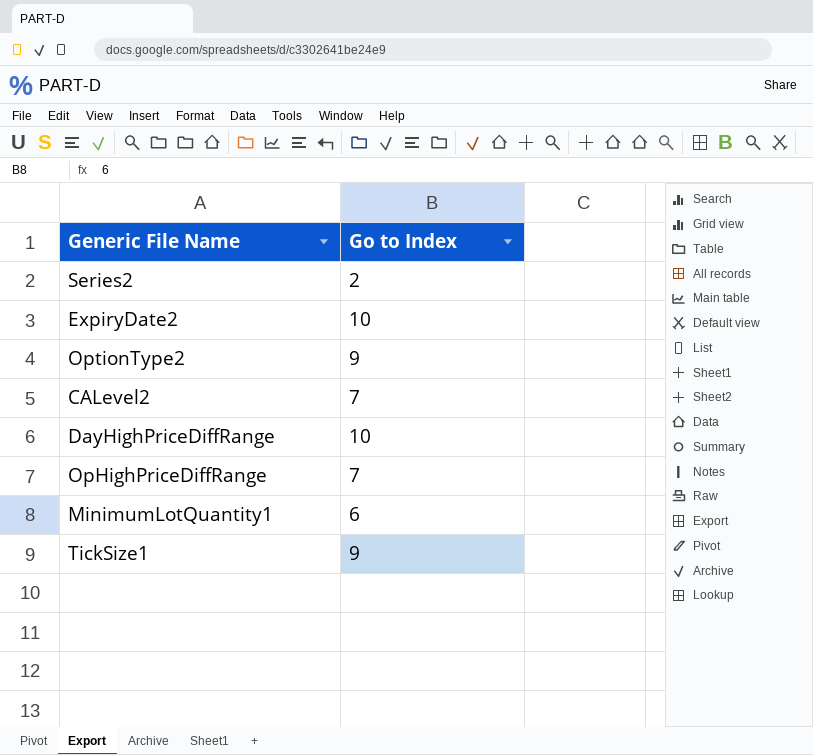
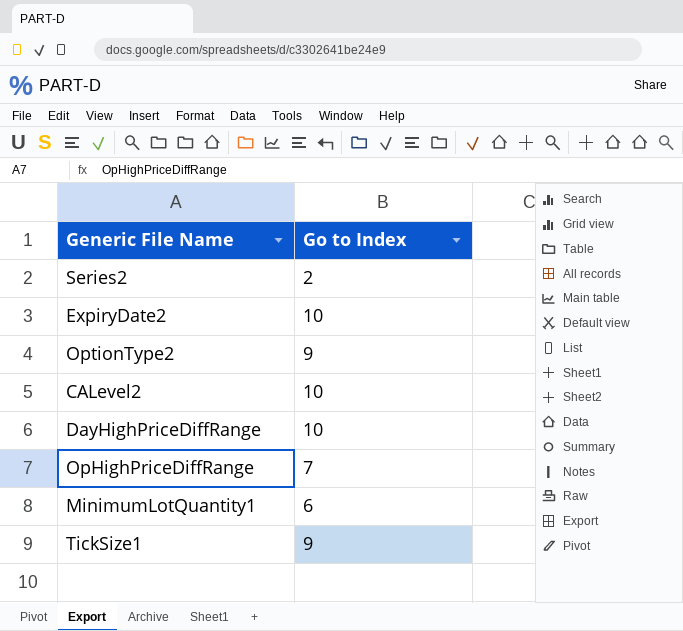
CALevel2 | Go to Index: 7 -> 10

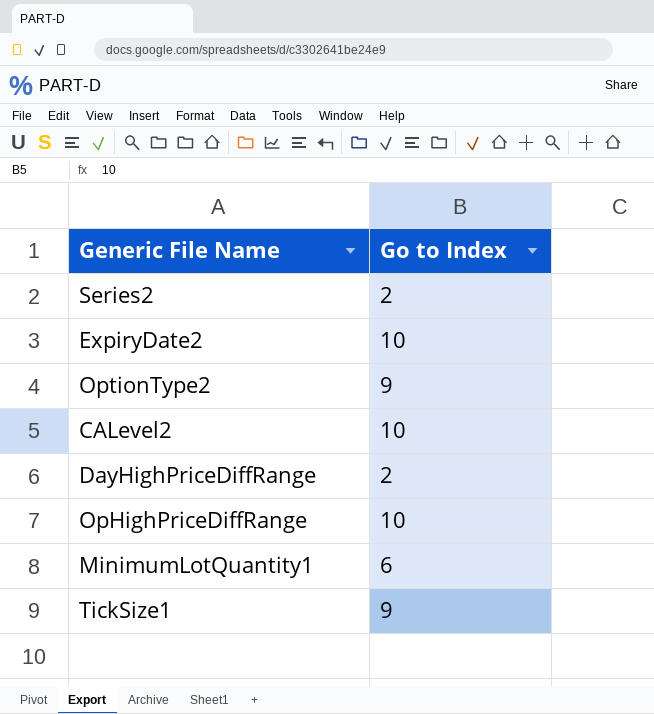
DayHighPriceDiffRange | Go to Index: 10 -> 2
OpHighPriceDiffRange | Go to Index: 7 -> 10

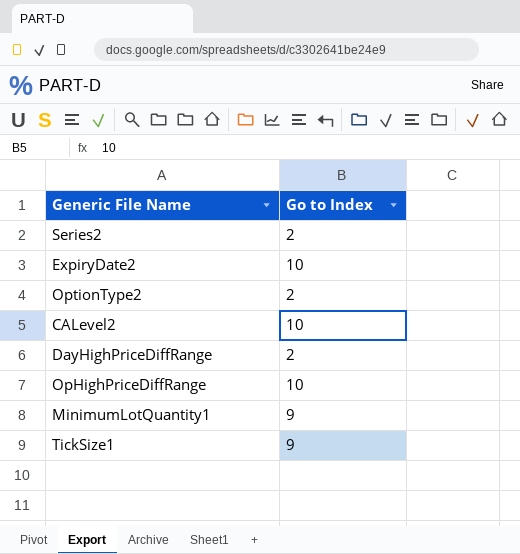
OptionType2 | Go to Index: 9 -> 2
MinimumLotQuantity1 | Go to Index: 6 -> 9

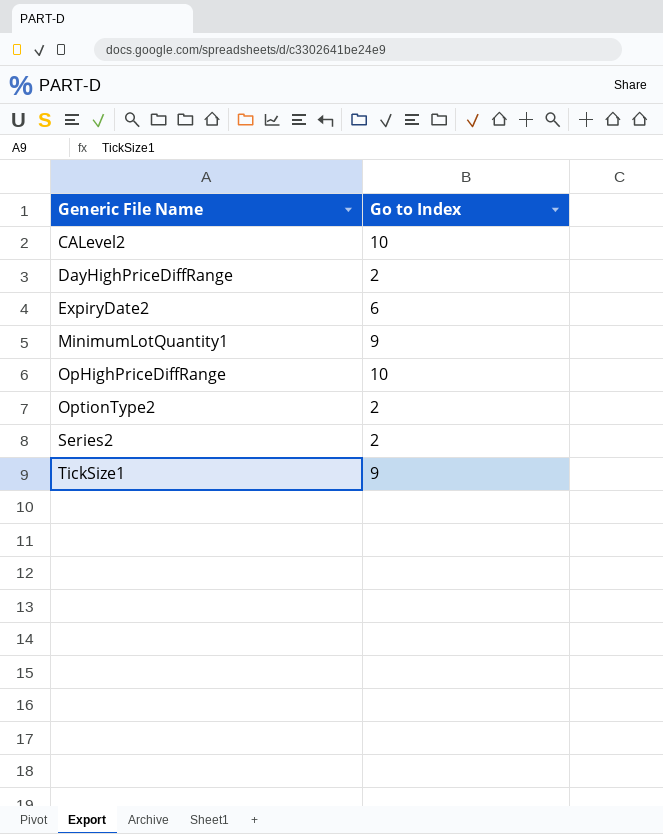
row order: none -> Generic File Name ascending
ExpiryDate2 | Go to Index: 10 -> 6

